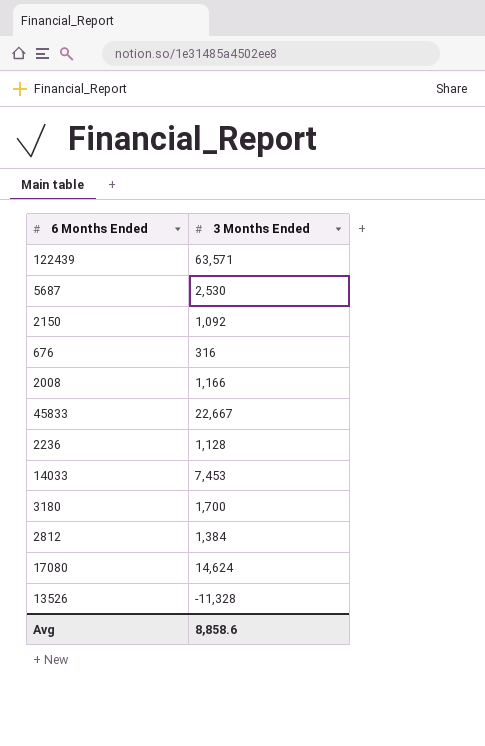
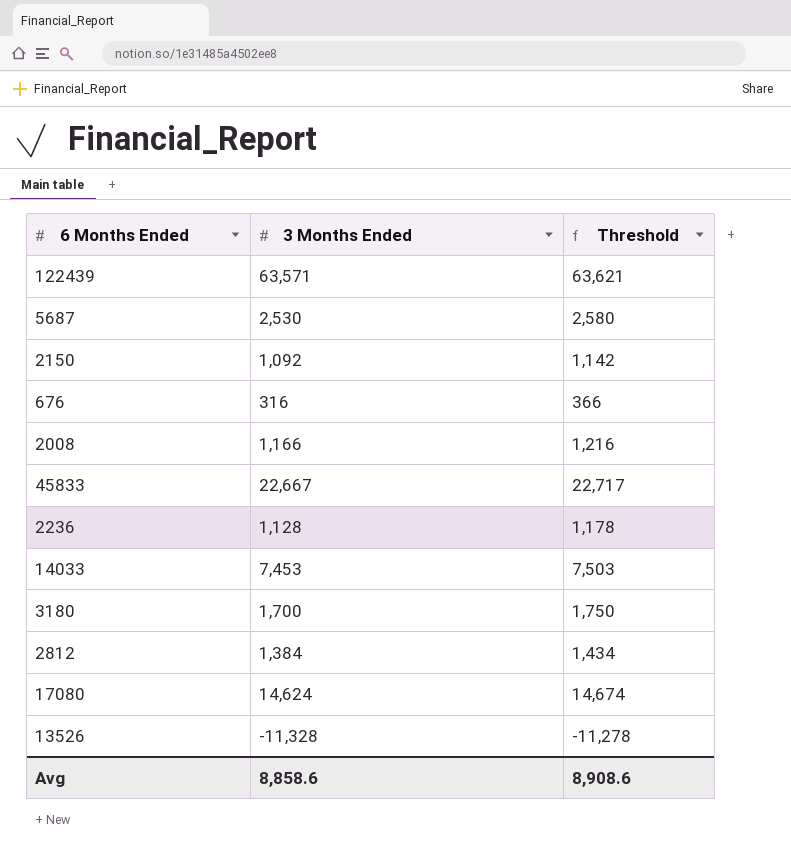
column Threshold | formula: none -> [3 Months Ended] + 50

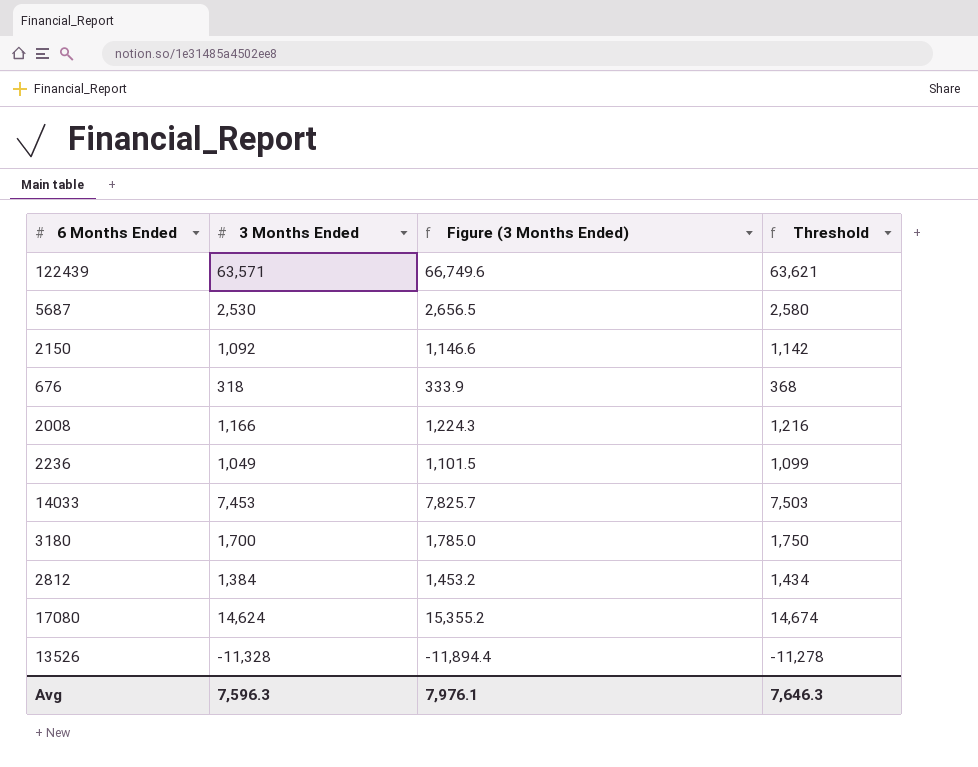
column Figure (3 Months Ended) | formula: none -> [3 Months Ended] * 1.05
row 45833: 22,667 | 22,717 -> none
676 | 3 Months Ended: 316 -> 318
676 | Threshold: 366 -> 368
2236 | 3 Months Ended: 1,128 -> 1,049
2236 | Threshold: 1,178 -> 1,099
Avg | 3 Months Ended: 8,858.6 -> 7,596.3
Avg | Threshold: 8,908.6 -> 7,646.3

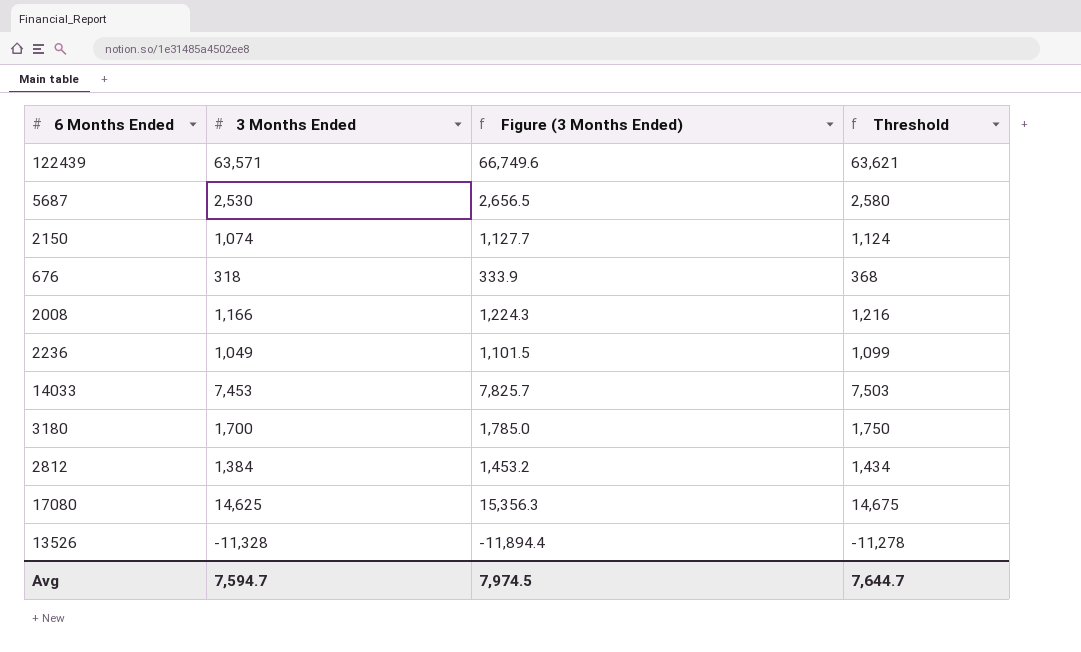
2150 | 3 Months Ended: 1,092 -> 1,074
2150 | Figure (3 Months Ended): 1,146.6 -> 1,127.7
2150 | Threshold: 1,142 -> 1,124
17080 | 3 Months Ended: 14,624 -> 14,625
17080 | Figure (3 Months Ended): 15,355.2 -> 15,356.3
17080 | Threshold: 14,674 -> 14,675
Avg | 3 Months Ended: 7,596.3 -> 7,594.7
Avg | Figure (3 Months Ended): 7,976.1 -> 7,974.5
Avg | Threshold: 7,646.3 -> 7,644.7

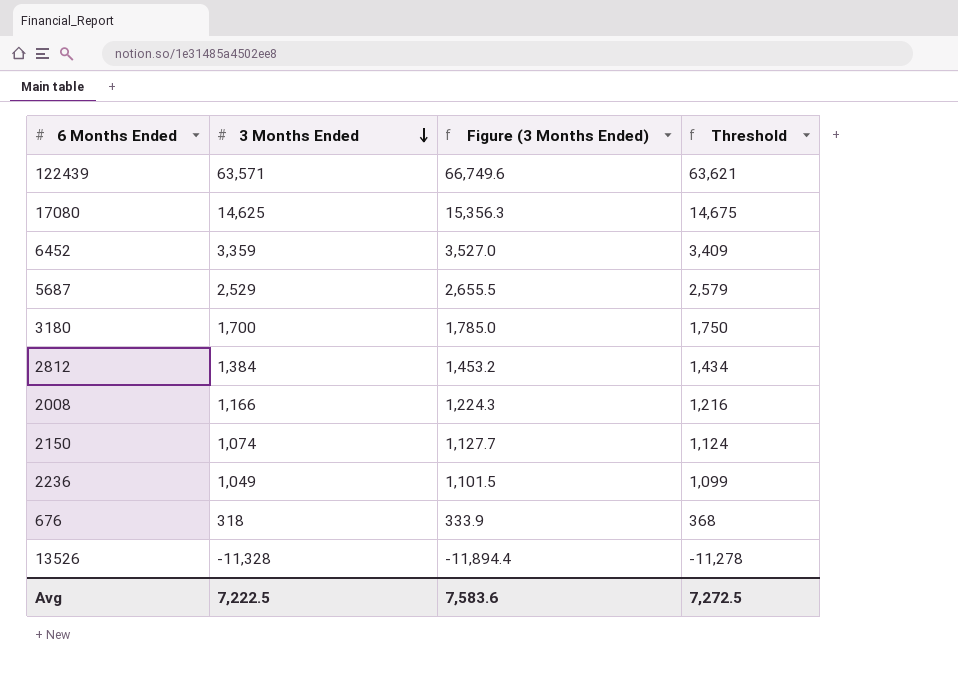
row order: none -> 3 Months Ended descending
row 14033: 7,453 | 7,825.7 | 7,503 -> none
row 6452: none -> 3,359 | 3,527.0 | 3,409
5687 | 3 Months Ended: 2,530 -> 2,529
5687 | Figure (3 Months Ended): 2,656.5 -> 2,655.5
5687 | Threshold: 2,580 -> 2,579
Avg | 3 Months Ended: 7,594.7 -> 7,222.5
Avg | Figure (3 Months Ended): 7,974.5 -> 7,583.6
Avg | Threshold: 7,644.7 -> 7,272.5

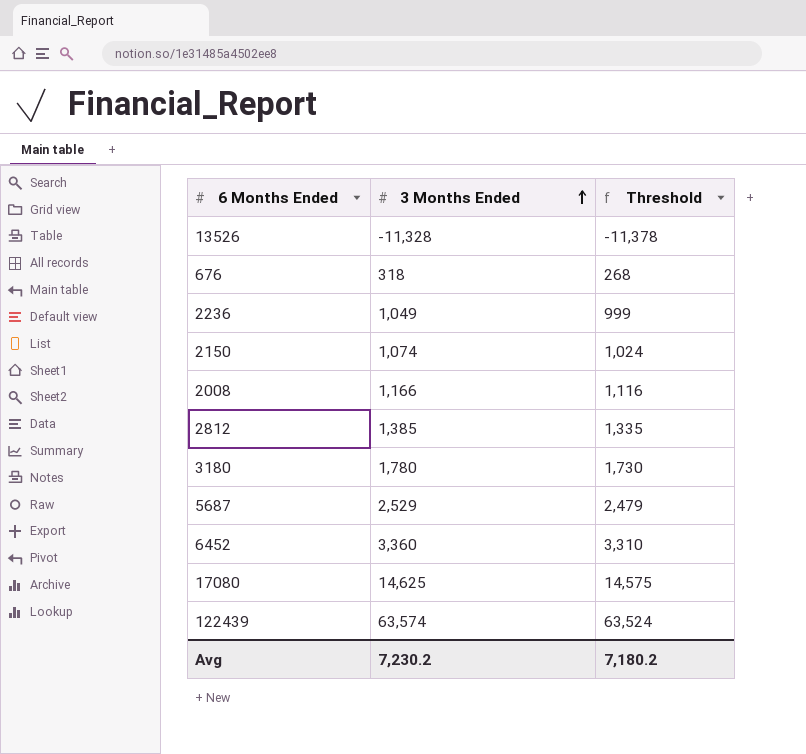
row order: 3 Months Ended descending -> 3 Months Ended ascending
column Figure (3 Months Ended) | formula: [3 Months Ended] * 1.05 -> none
column Threshold | formula: [3 Months Ended] + 50 -> [3 Months Ended] - 50
2812 | 3 Months Ended: 1,384 -> 1,385
3180 | 3 Months Ended: 1,700 -> 1,780
6452 | 3 Months Ended: 3,359 -> 3,360
122439 | 3 Months Ended: 63,571 -> 63,574
Avg | 3 Months Ended: 7,222.5 -> 7,230.2
Avg | Threshold: 7,272.5 -> 7,180.2

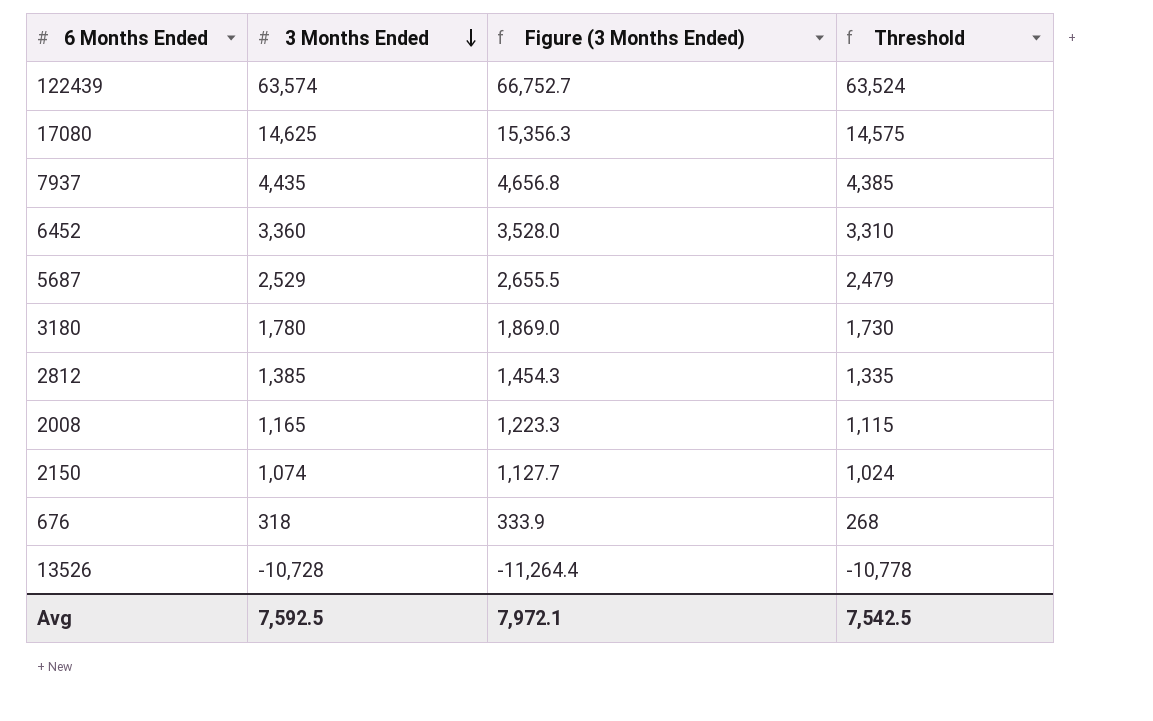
row order: 3 Months Ended ascending -> 3 Months Ended descending
column Figure (3 Months Ended) | formula: none -> [3 Months Ended] * 1.05
row 2236: 1,049 | 999 -> none
row 7937: none -> 4,435 | 4,656.8 | 4,385
2008 | 3 Months Ended: 1,166 -> 1,165
2008 | Threshold: 1,116 -> 1,115
13526 | 3 Months Ended: -11,328 -> -10,728
13526 | Threshold: -11,378 -> -10,778
Avg | 3 Months Ended: 7,230.2 -> 7,592.5
Avg | Threshold: 7,180.2 -> 7,542.5

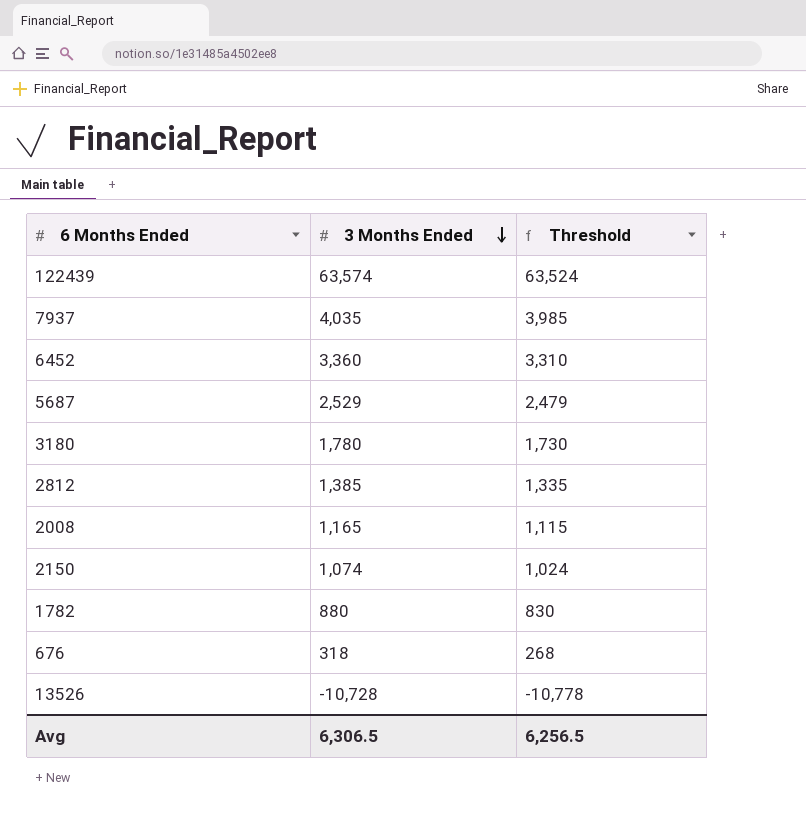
column Figure (3 Months Ended) | formula: [3 Months Ended] * 1.05 -> none
row 17080: 14,625 | 15,356.3 | 14,575 -> none
7937 | 3 Months Ended: 4,435 -> 4,035
7937 | Threshold: 4,385 -> 3,985
row 1782: none -> 880 | 830
Avg | 3 Months Ended: 7,592.5 -> 6,306.5
Avg | Threshold: 7,542.5 -> 6,256.5

